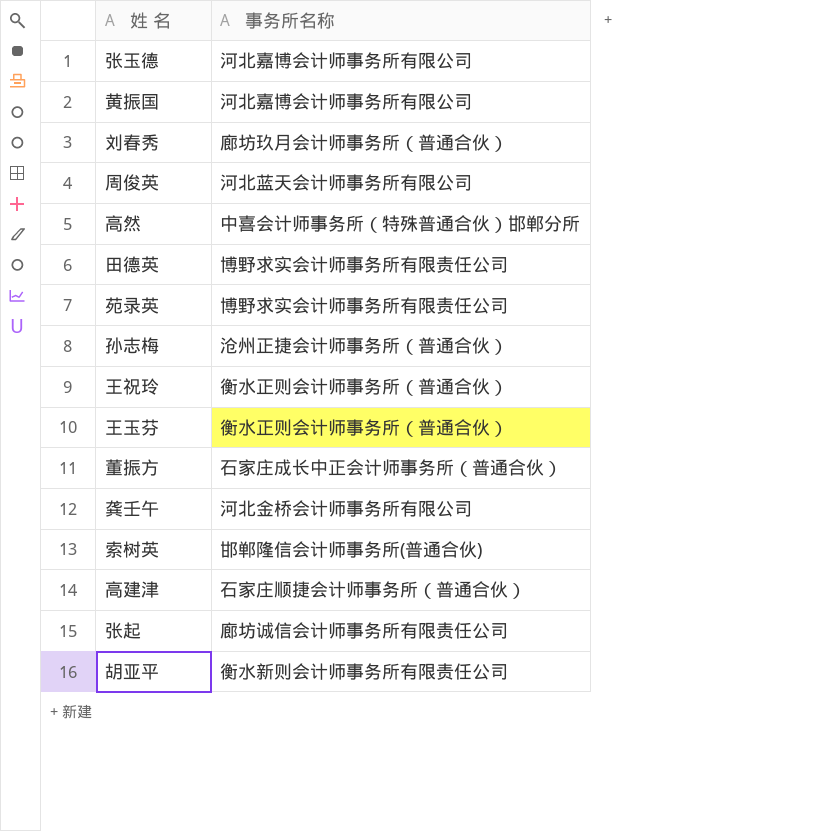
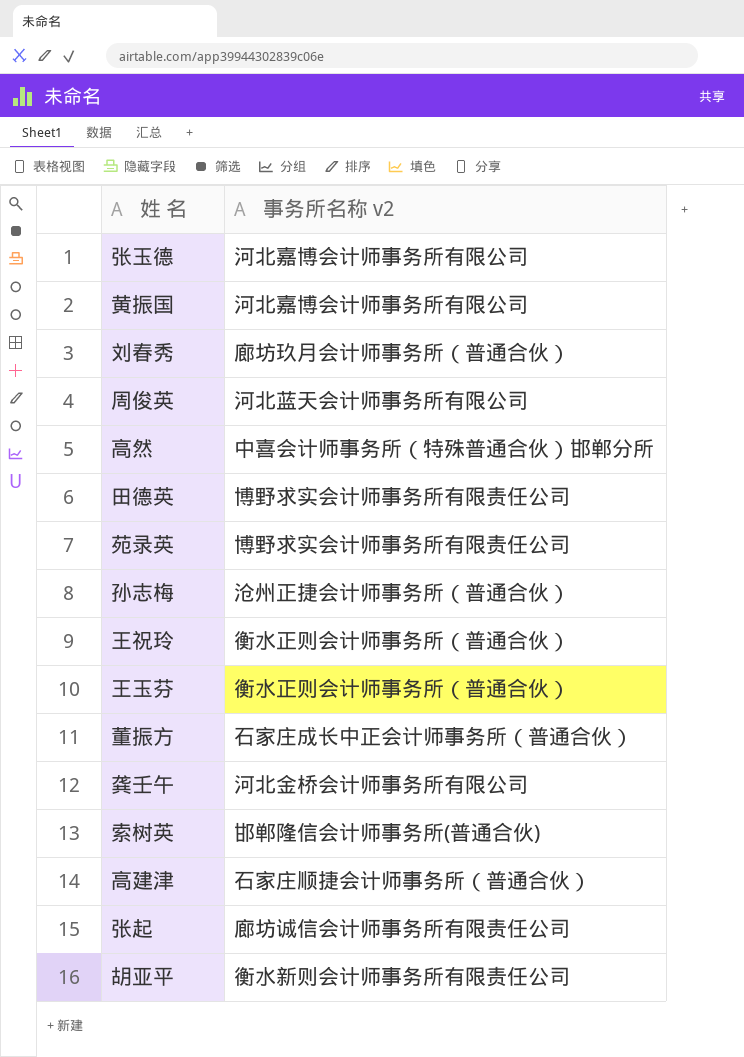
column name: 事务所名称 -> 事务所名称 v2

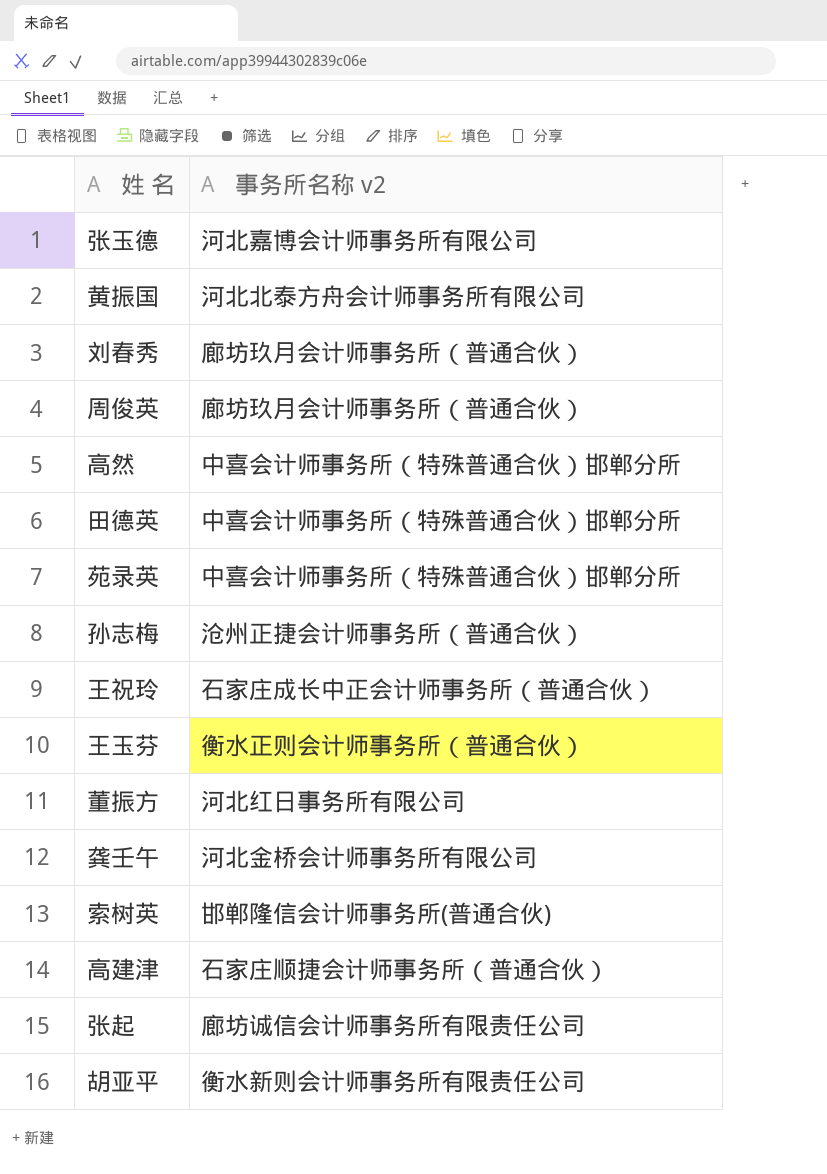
黄振国 | 事务所名称 v2: 河北嘉博会计师事务所有限公司 -> 河北北泰方舟会计师事务所有限公司
周俊英 | 事务所名称 v2: 河北蓝天会计师事务所有限公司 -> 廊坊玖月会计师事务所（普通合伙）
田德英 | 事务所名称 v2: 博野求实会计师事务所有限责任公司 -> 中喜会计师事务所（特殊普通合伙）邯郸分所
苑录英 | 事务所名称 v2: 博野求实会计师事务所有限责任公司 -> 中喜会计师事务所（特殊普通合伙）邯郸分所
王祝玲 | 事务所名称 v2: 衡水正则会计师事务所（普通合伙） -> 石家庄成长中正会计师事务所（普通合伙）
董振方 | 事务所名称 v2: 石家庄成长中正会计师事务所（普通合伙） -> 河北红日事务所有限公司

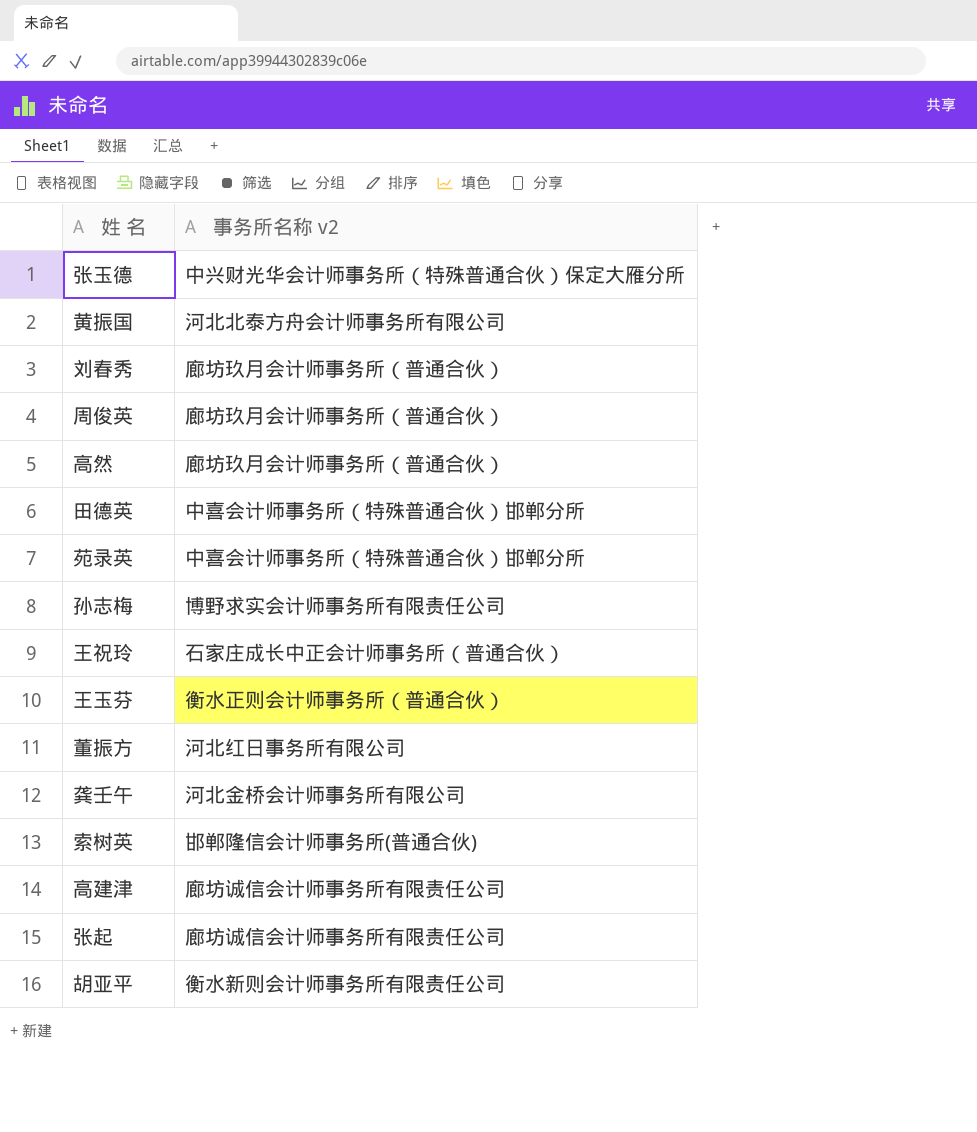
张玉德 | 事务所名称 v2: 河北嘉博会计师事务所有限公司 -> 中兴财光华会计师事务所（特殊普通合伙）保定大雁分所
高然 | 事务所名称 v2: 中喜会计师事务所（特殊普通合伙）邯郸分所 -> 廊坊玖月会计师事务所（普通合伙）
孙志梅 | 事务所名称 v2: 沧州正捷会计师事务所（普通合伙） -> 博野求实会计师事务所有限责任公司
高建津 | 事务所名称 v2: 石家庄顺捷会计师事务所（普通合伙） -> 廊坊诚信会计师事务所有限责任公司

